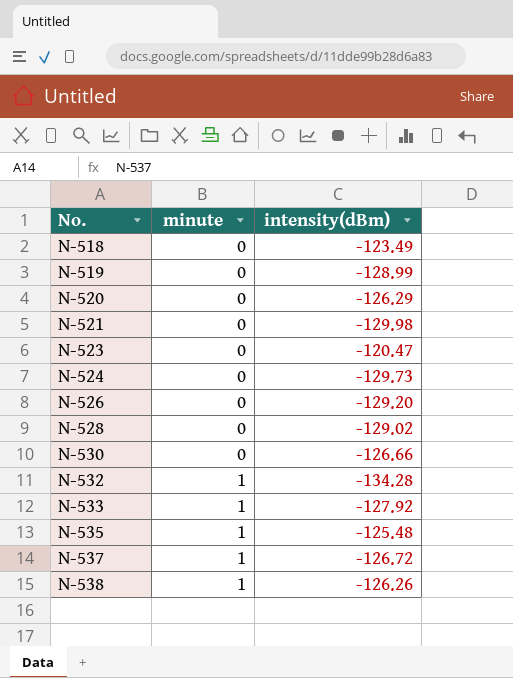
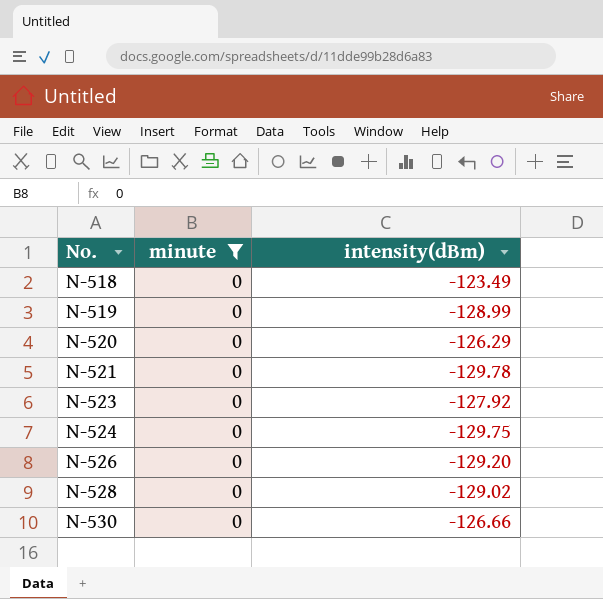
filter: none -> minute = 0
N-521 | intensity(dBm): -129.98 -> -129.78
N-523 | intensity(dBm): -120.47 -> -127.92
N-524 | intensity(dBm): -129.73 -> -129.75

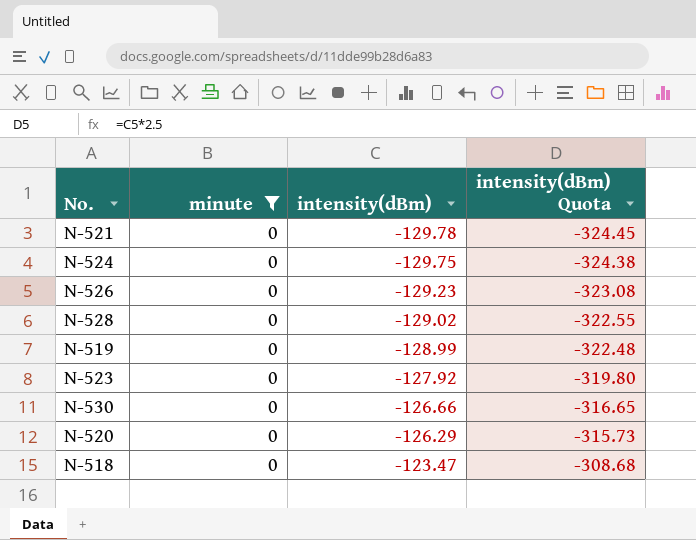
row order: No. ascending -> intensity(dBm) ascending
column intensity(dBm) Quota | formula: none -> [intensity(dBm)] * 2.5
N-526 | intensity(dBm): -129.20 -> -129.23
N-518 | intensity(dBm): -123.49 -> -123.47

